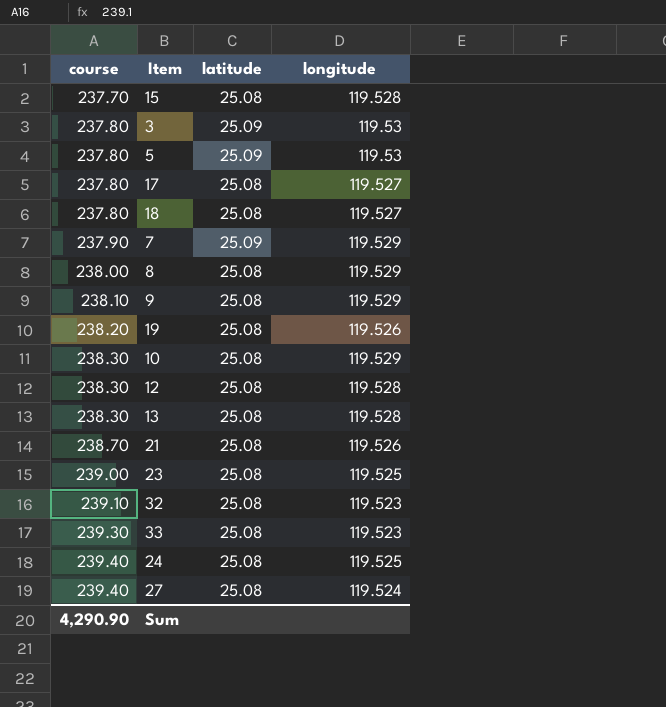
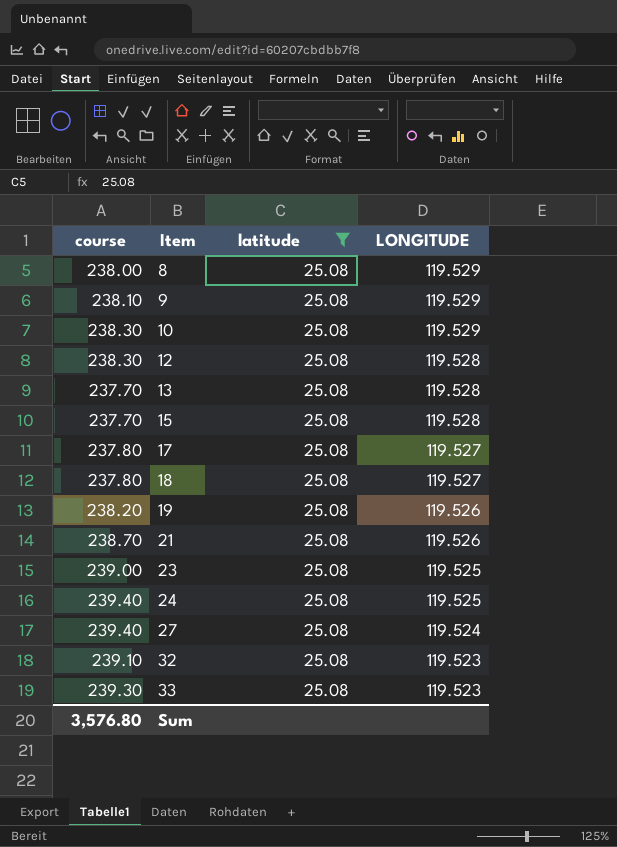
filter: none -> latitude = 25.08
row order: course ascending -> Item ascending
column name: longitude -> LONGITUDE
13 | course: 238.30 -> 237.70
Sum | course: 4,290.90 -> 3,576.80

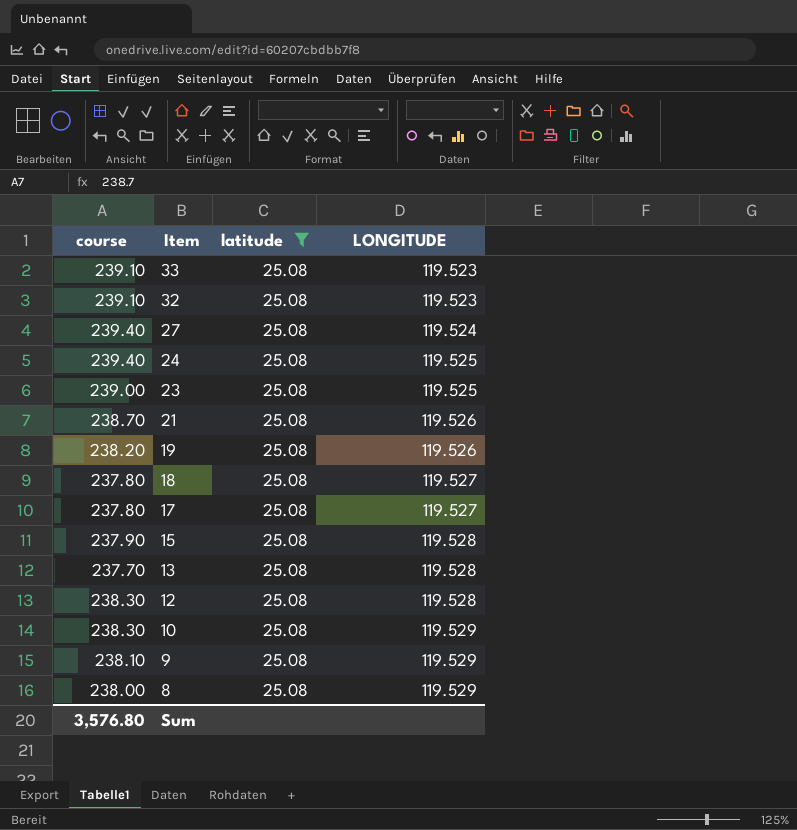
row order: Item ascending -> Item descending
33 | course: 239.30 -> 239.10
15 | course: 237.70 -> 237.90

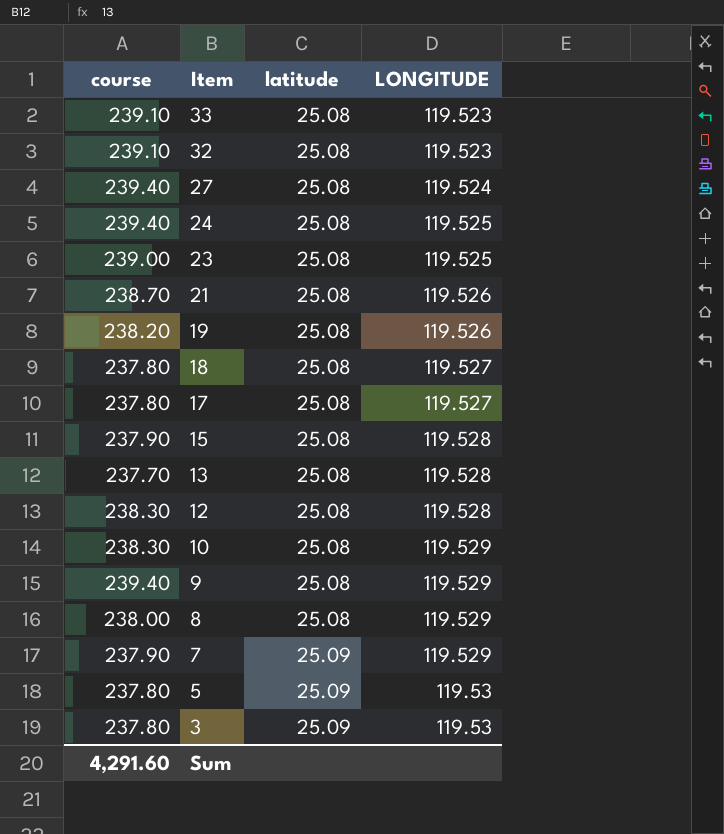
filter: latitude = 25.08 -> none
9 | course: 238.10 -> 239.40
Sum | course: 3,576.80 -> 4,291.60

